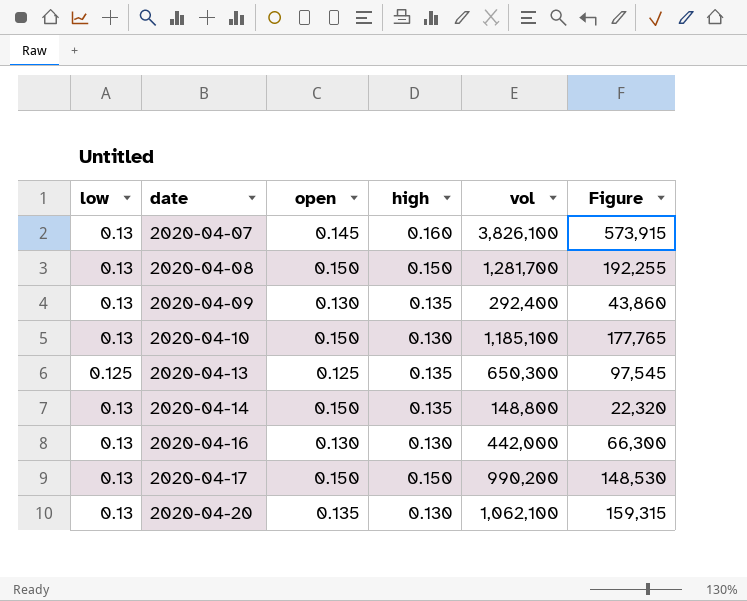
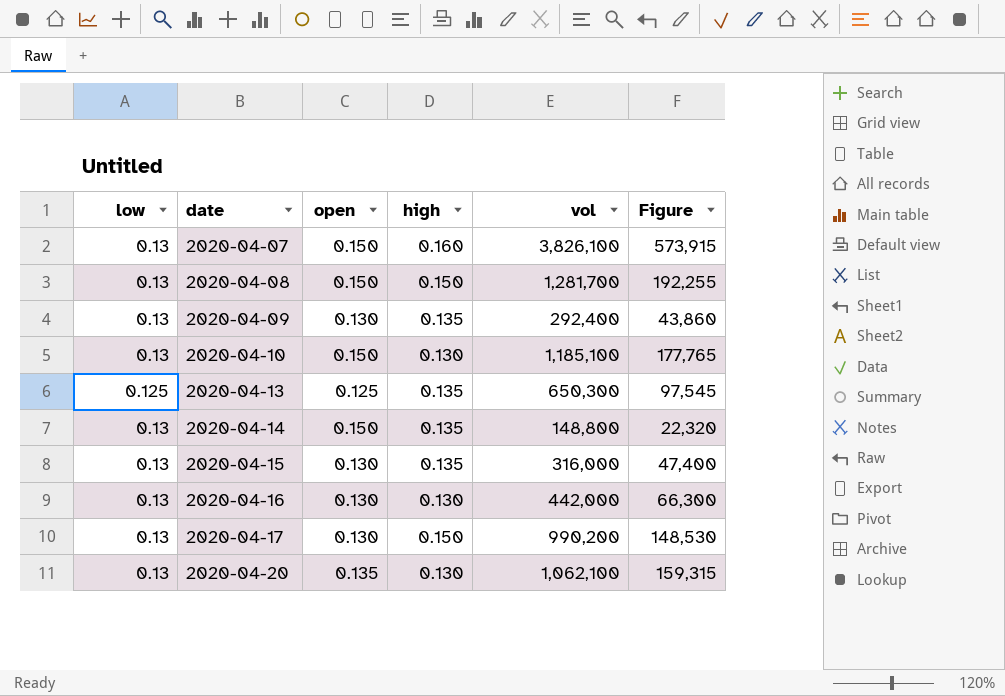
2020-04-07 | open: 0.145 -> 0.150
row 2020-04-15: none -> 0.13 | 0.130 | 0.135 | 316,000 | 47,400
2020-04-17 | open: 0.150 -> 0.130

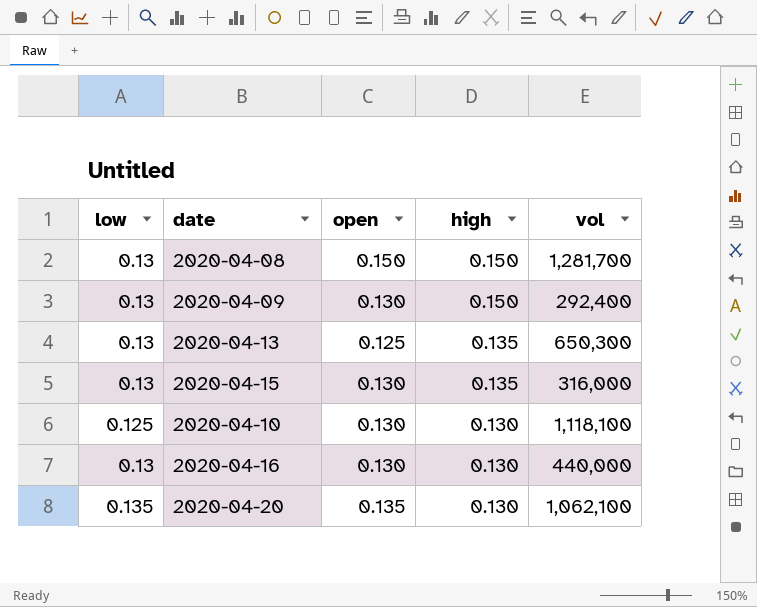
row order: date ascending -> high descending
column Figure | formula: [vol] * 0.15 -> none
row 2020-04-07: 0.13 | 0.150 | 0.160 | 3,826,100 | 573,915 -> none
row 2020-04-14: 0.13 | 0.150 | 0.135 | 148,800 | 22,320 -> none
row 2020-04-17: 0.13 | 0.130 | 0.150 | 990,200 | 148,530 -> none
2020-04-09 | high: 0.135 -> 0.150
2020-04-13 | low: 0.125 -> 0.13
2020-04-10 | low: 0.13 -> 0.125
2020-04-10 | open: 0.150 -> 0.130
2020-04-10 | vol: 1,185,100 -> 1,118,100
2020-04-16 | vol: 442,000 -> 440,000
2020-04-20 | low: 0.13 -> 0.135

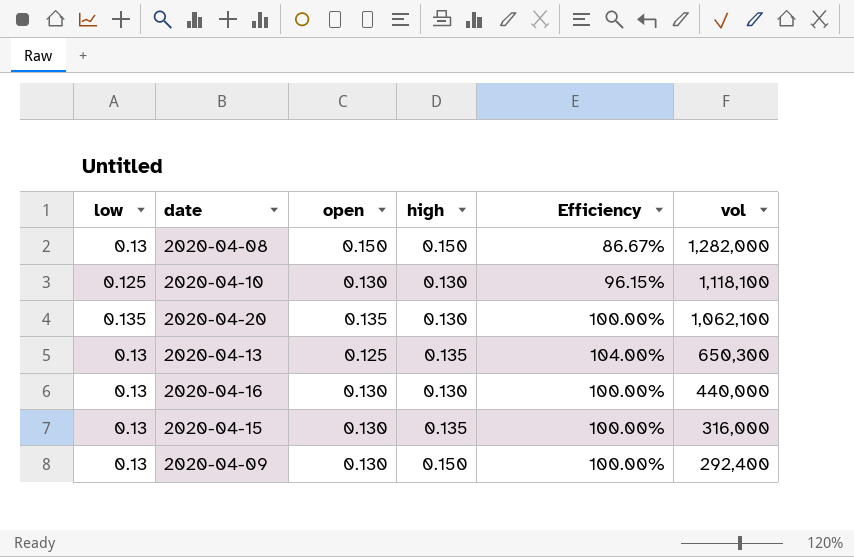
row order: high descending -> vol descending
column Efficiency | formula: none -> [low] / [open]
2020-04-08 | vol: 1,281,700 -> 1,282,000

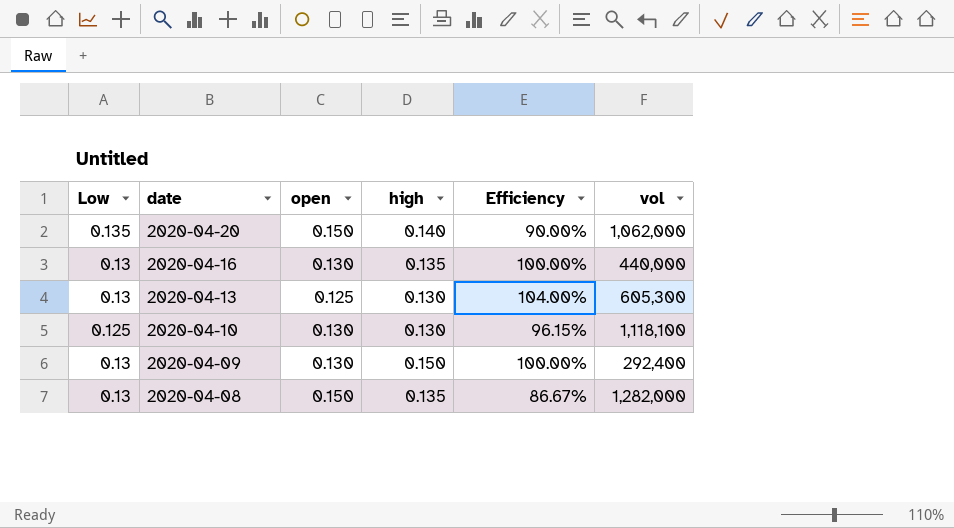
row order: vol descending -> date descending
column name: low -> Low
row 2020-04-15: 0.13 | 0.130 | 0.135 | 100.00% | 316,000 -> none
2020-04-20 | open: 0.135 -> 0.150
2020-04-20 | high: 0.130 -> 0.140
2020-04-20 | Efficiency: 100.00% -> 90.00%
2020-04-20 | vol: 1,062,100 -> 1,062,000
2020-04-16 | high: 0.130 -> 0.135
2020-04-13 | high: 0.135 -> 0.130
2020-04-13 | vol: 650,300 -> 605,300
2020-04-08 | high: 0.150 -> 0.135

